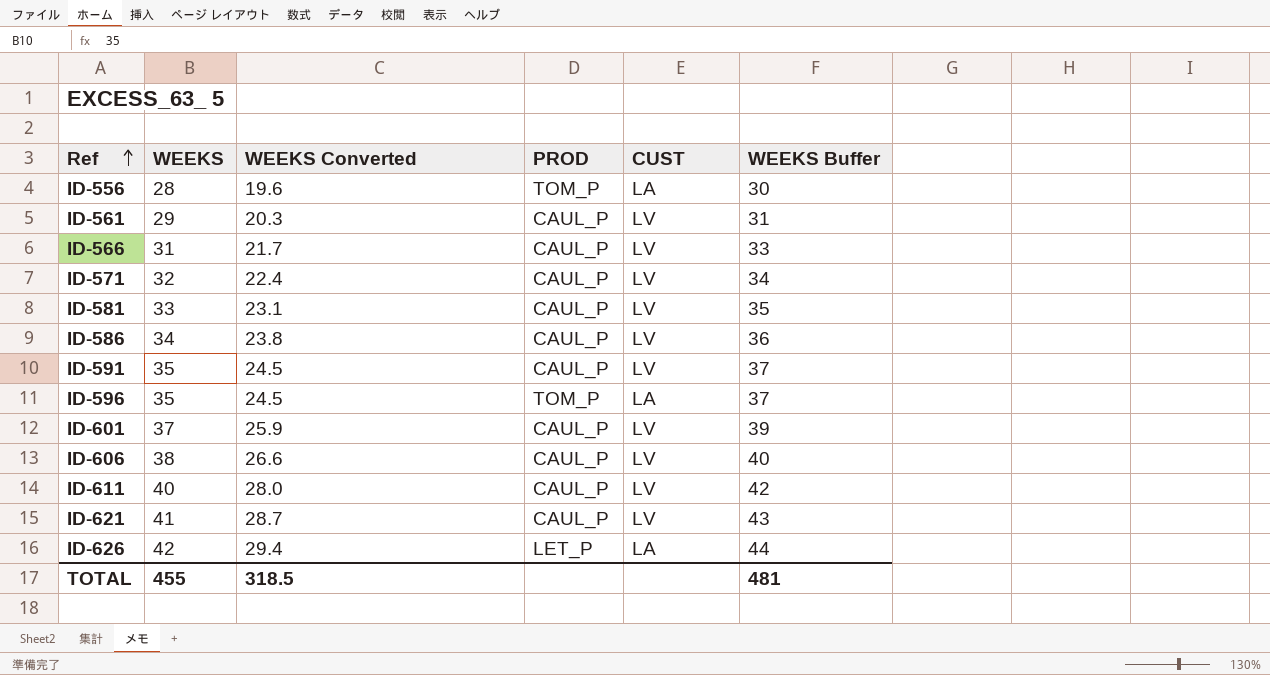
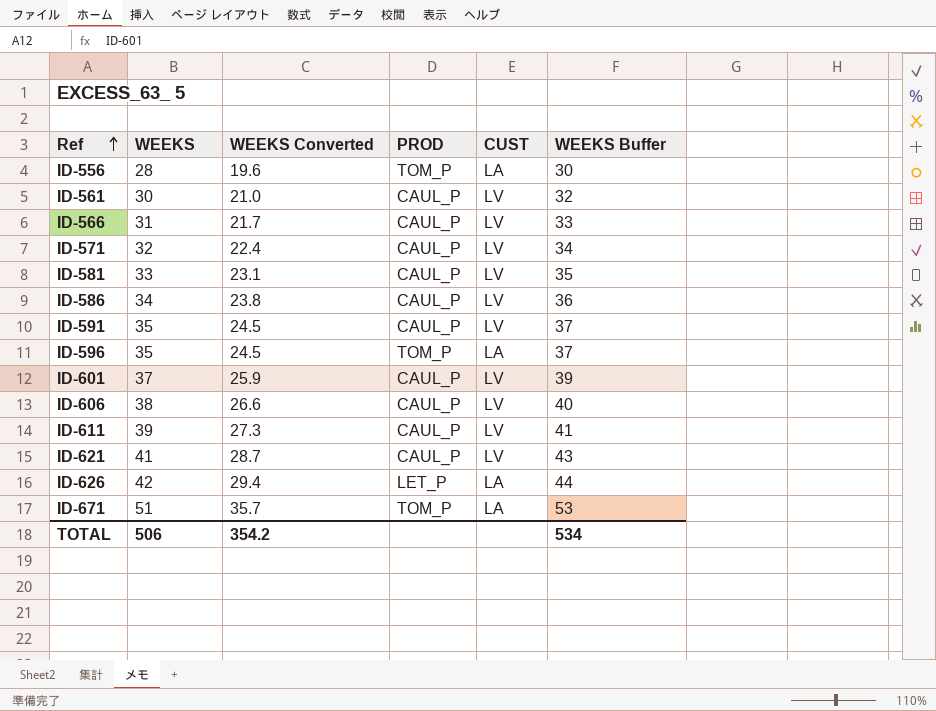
ID-561 | WEEKS: 29 -> 30
ID-561 | WEEKS Converted: 20.3 -> 21.0
ID-561 | WEEKS Buffer: 31 -> 32
ID-611 | WEEKS: 40 -> 39
ID-611 | WEEKS Converted: 28.0 -> 27.3
ID-611 | WEEKS Buffer: 42 -> 41
row ID-671: none -> 51 | 35.7 | TOM_P | LA | 53
TOTAL | WEEKS: 455 -> 506
TOTAL | WEEKS Converted: 318.5 -> 354.2
TOTAL | WEEKS Buffer: 481 -> 534

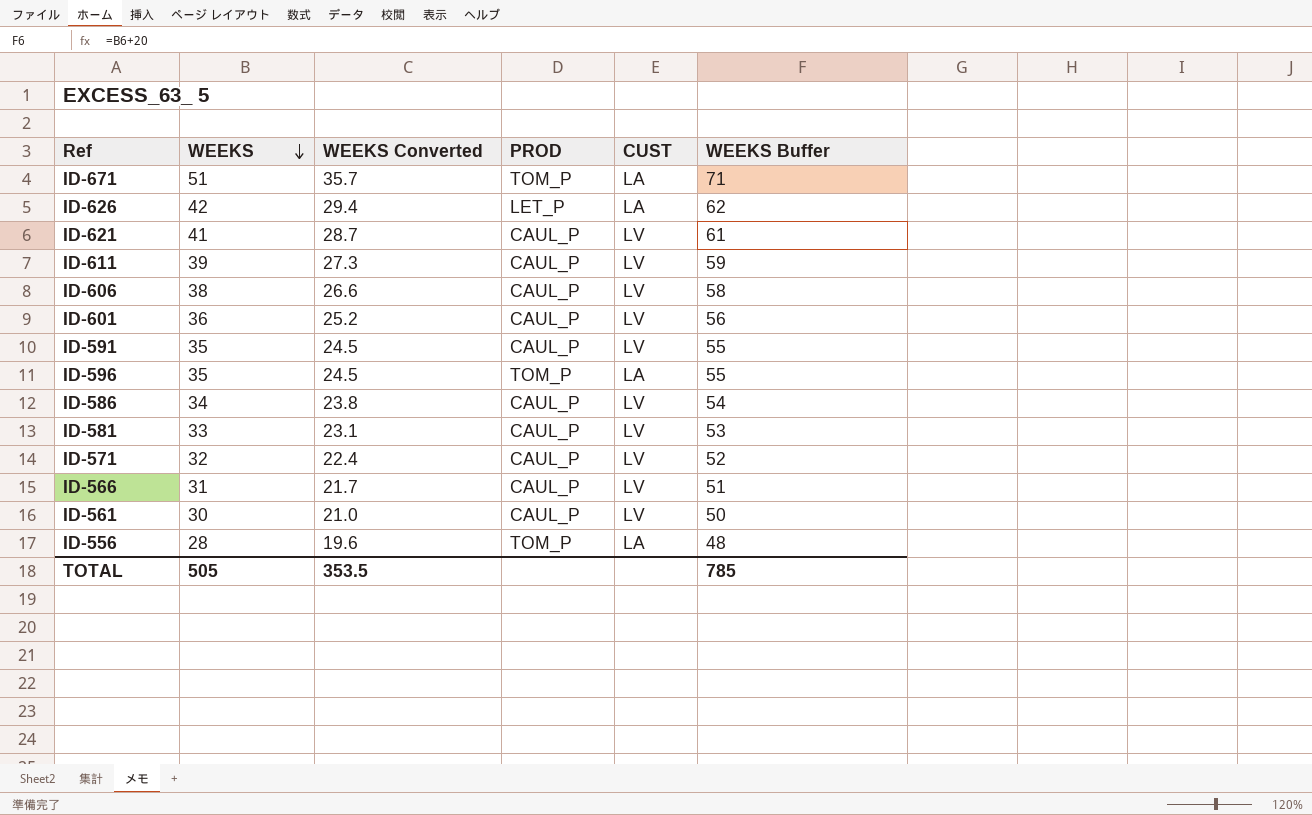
row order: Ref ascending -> WEEKS descending
column WEEKS Buffer | formula: [WEEKS] + 2 -> [WEEKS] + 20
ID-601 | WEEKS: 37 -> 36
ID-601 | WEEKS Converted: 25.9 -> 25.2
TOTAL | WEEKS: 506 -> 505
TOTAL | WEEKS Converted: 354.2 -> 353.5
TOTAL | WEEKS Buffer: 534 -> 785

